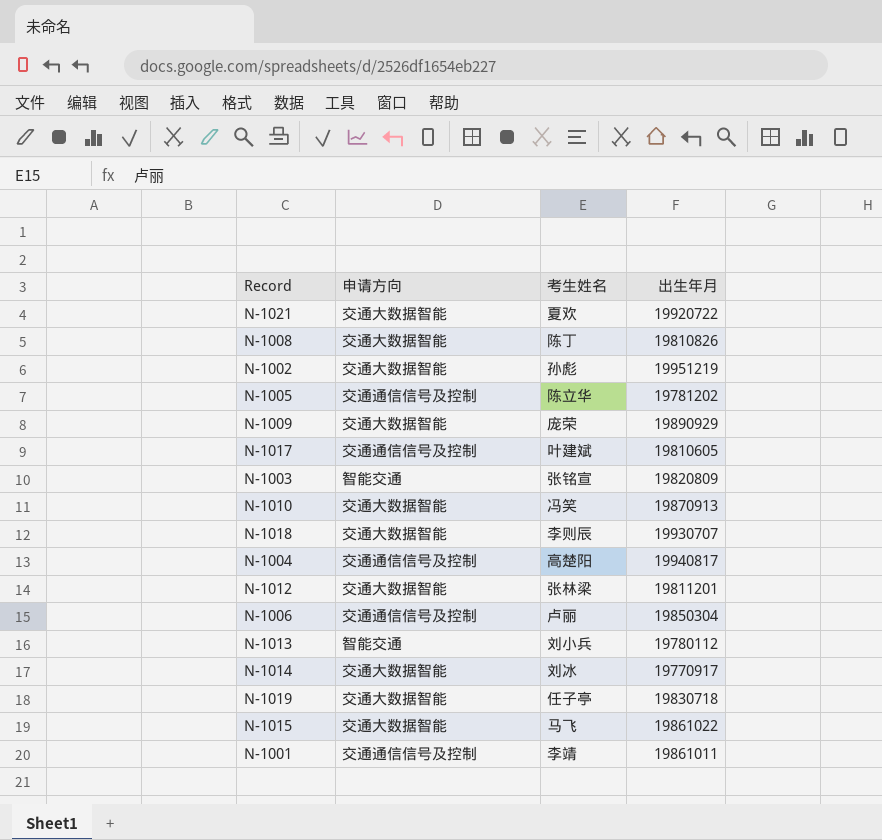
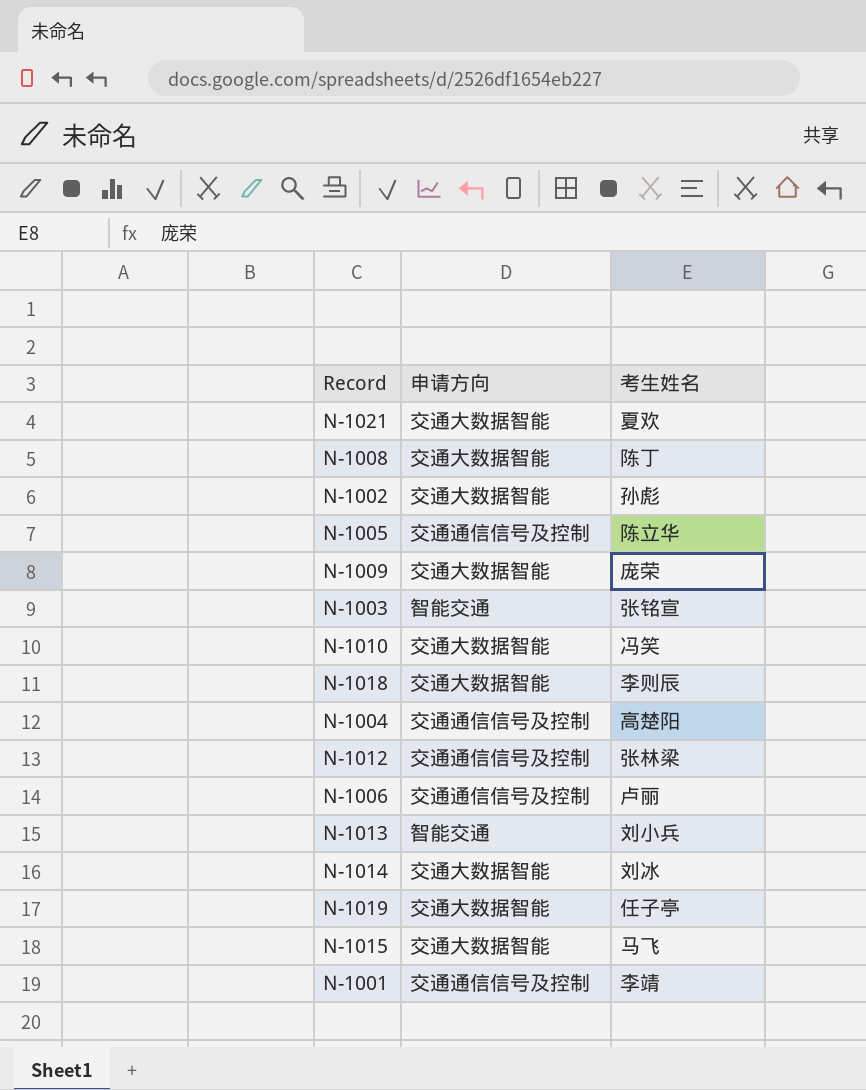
column 出生年月 | position: 4 -> none
row N-1017: 交通通信信号及控制 | 叶建斌 | 19810605 -> none
N-1012 | 申请方向: 交通大数据智能 -> 交通通信信号及控制

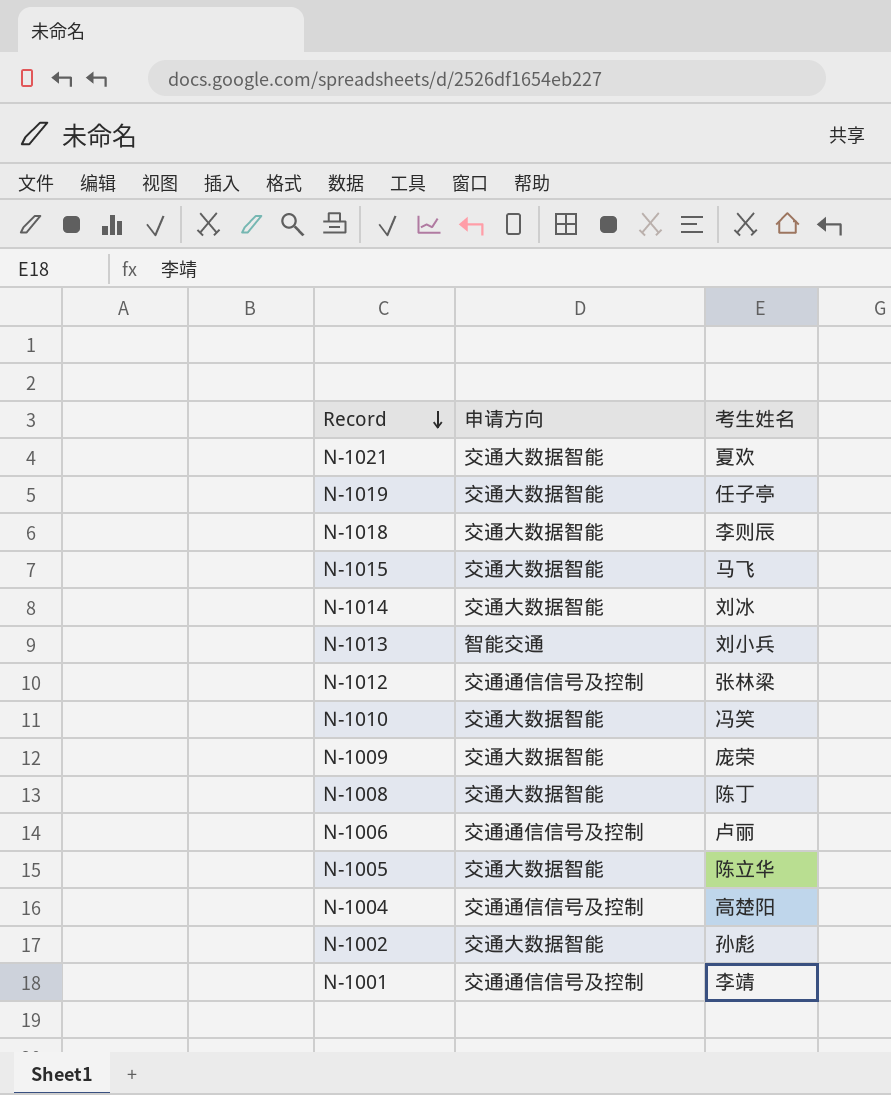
row order: none -> Record descending
row N-1003: 智能交通 | 张铭宣 -> none
N-1005 | 申请方向: 交通通信信号及控制 -> 交通大数据智能

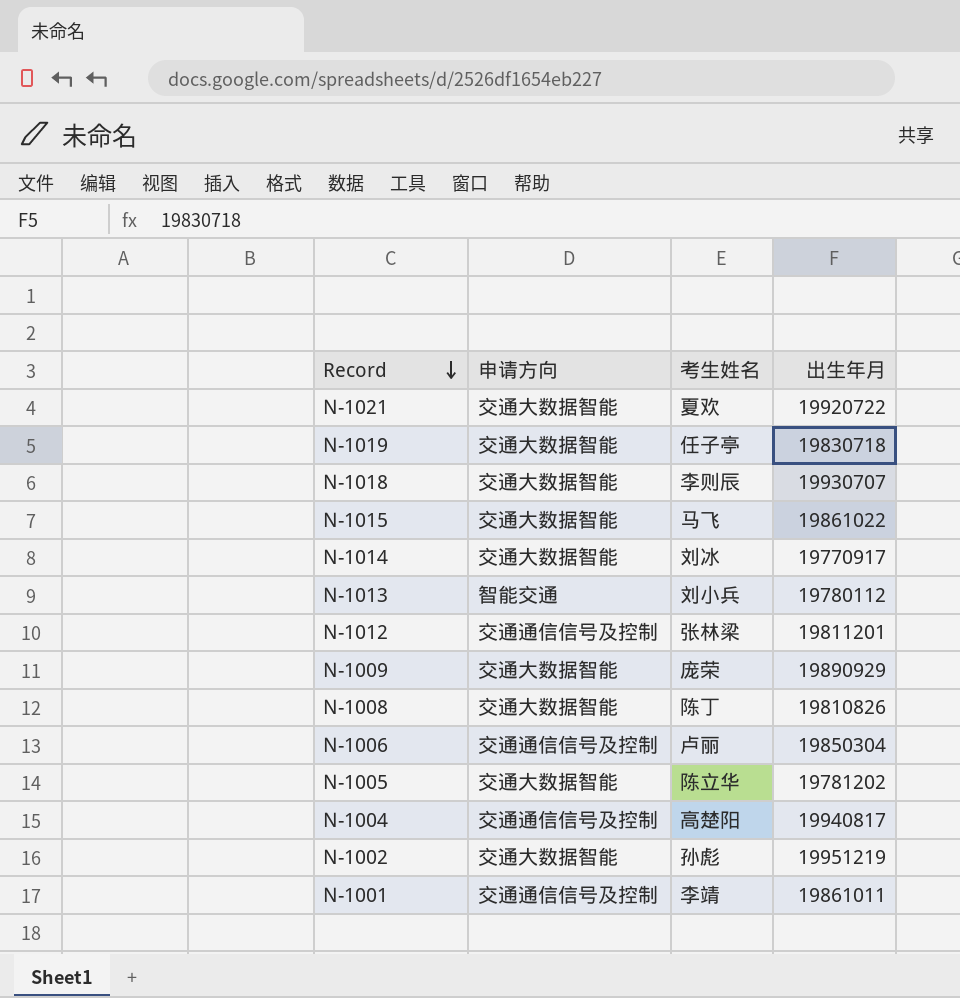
column 出生年月 | position: none -> 4
row N-1010: 交通大数据智能 | 冯笑 -> none

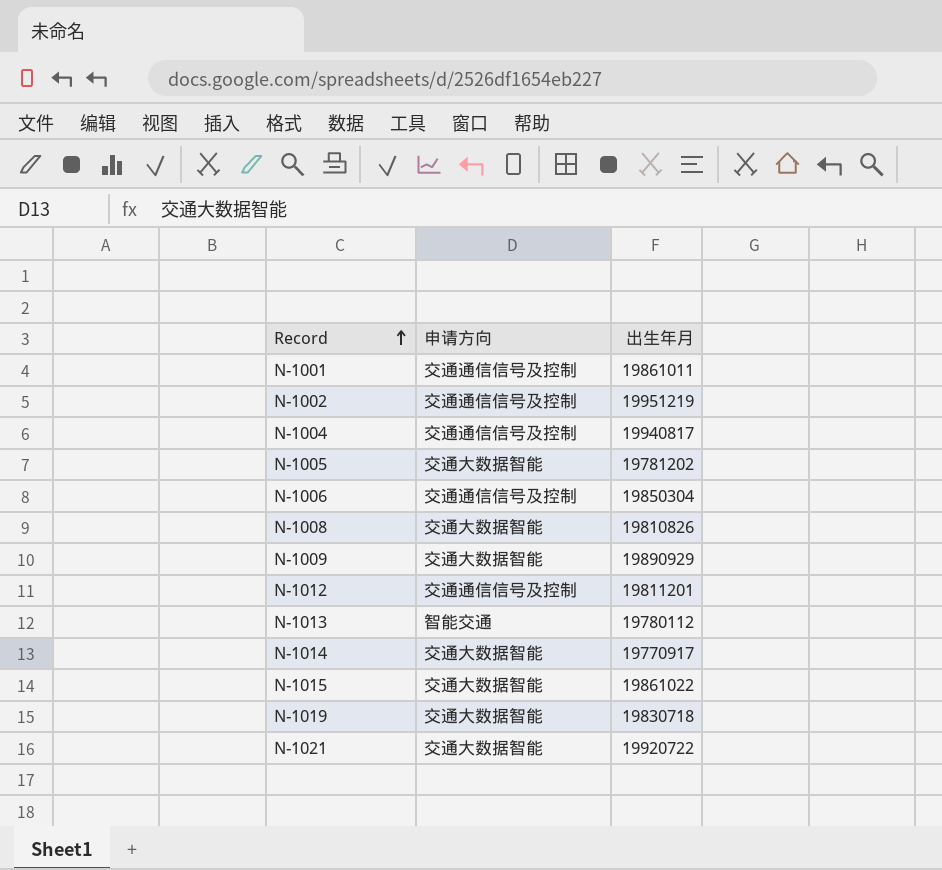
row order: Record descending -> Record ascending
column 考生姓名 | position: 3 -> none
row N-1018: 交通大数据智能 | 李则辰 | 19930707 -> none
N-1002 | 申请方向: 交通大数据智能 -> 交通通信信号及控制

